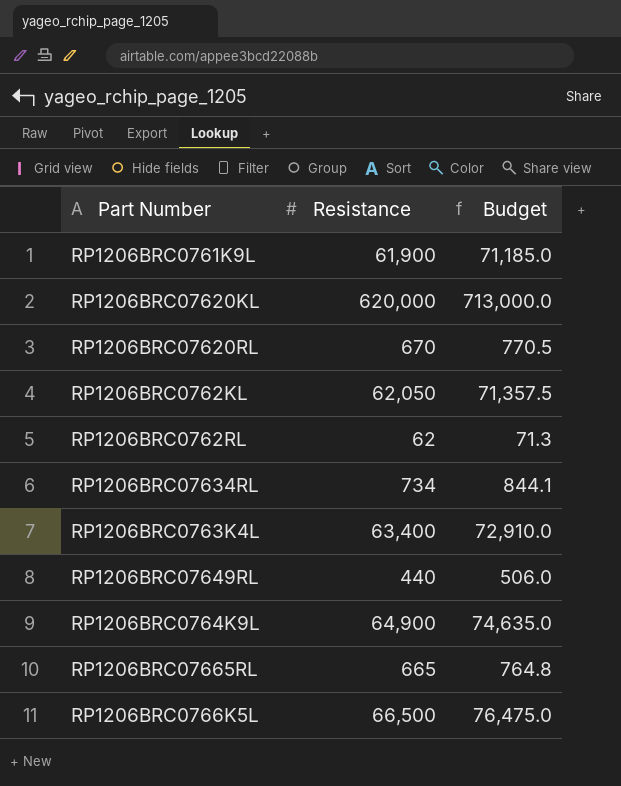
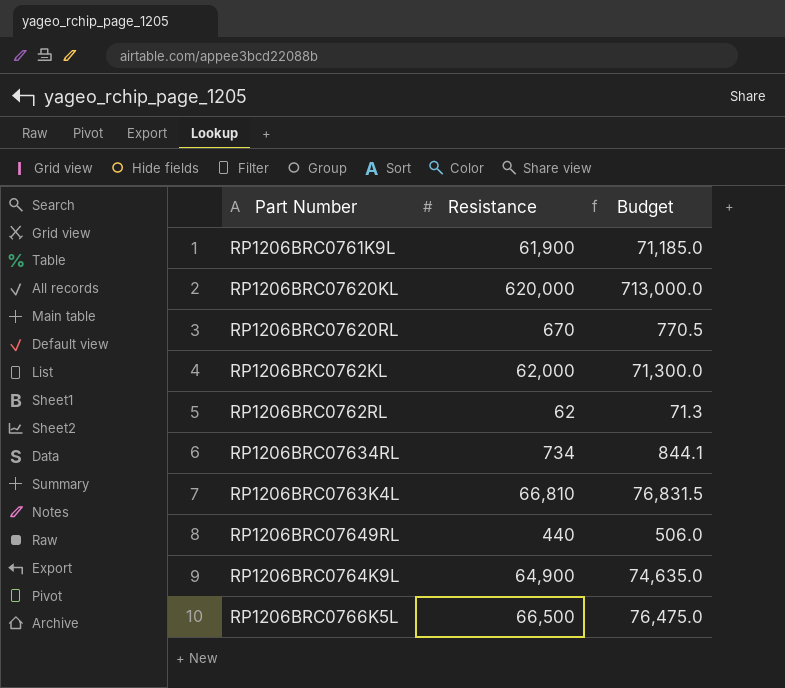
row RP1206BRC07665RL: 665 | 764.8 -> none
RP1206BRC0762KL | Resistance: 62,050 -> 62,000
RP1206BRC0762KL | Budget: 71,357.5 -> 71,300.0
RP1206BRC0763K4L | Resistance: 63,400 -> 66,810
RP1206BRC0763K4L | Budget: 72,910.0 -> 76,831.5

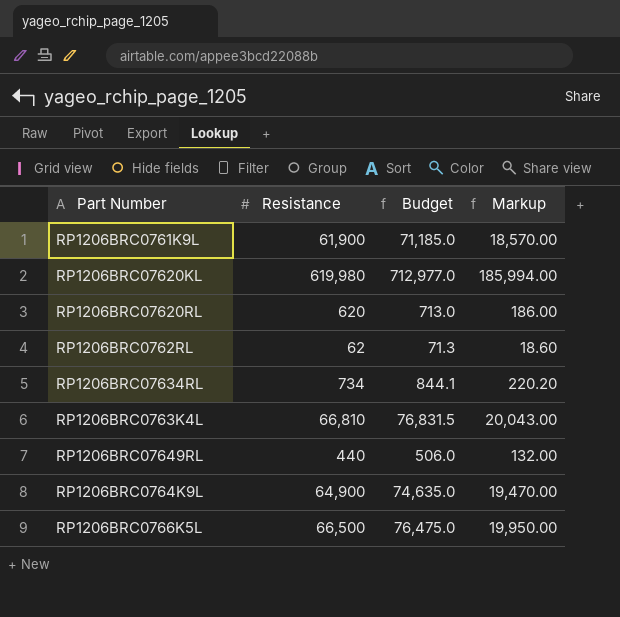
column Markup | formula: none -> [Resistance] * 0.3
row RP1206BRC0762KL: 62,000 | 71,300.0 -> none
RP1206BRC07620KL | Resistance: 620,000 -> 619,980
RP1206BRC07620KL | Budget: 713,000.0 -> 712,977.0
RP1206BRC07620RL | Resistance: 670 -> 620
RP1206BRC07620RL | Budget: 770.5 -> 713.0

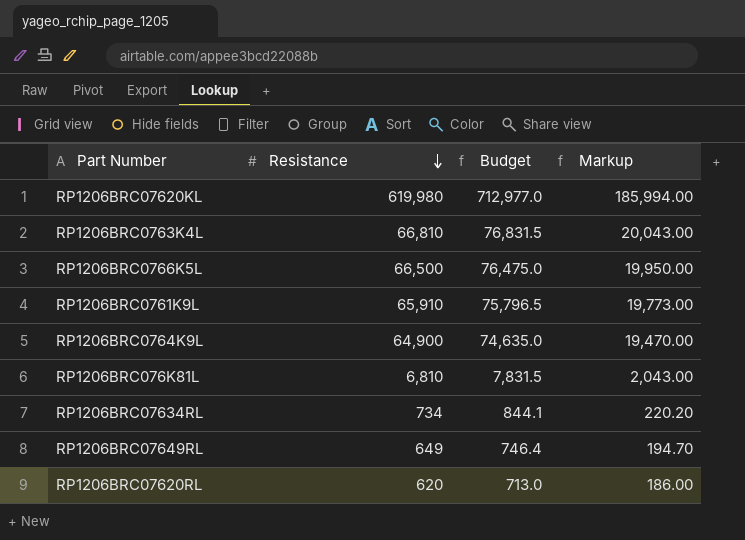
row order: none -> Resistance descending
row RP1206BRC0762RL: 62 | 71.3 | 18.60 -> none
RP1206BRC0761K9L | Resistance: 61,900 -> 65,910
RP1206BRC0761K9L | Budget: 71,185.0 -> 75,796.5
RP1206BRC0761K9L | Markup: 18,570.00 -> 19,773.00
row RP1206BRC076K81L: none -> 6,810 | 7,831.5 | 2,043.00
RP1206BRC07649RL | Resistance: 440 -> 649
RP1206BRC07649RL | Budget: 506.0 -> 746.4
RP1206BRC07649RL | Markup: 132.00 -> 194.70

